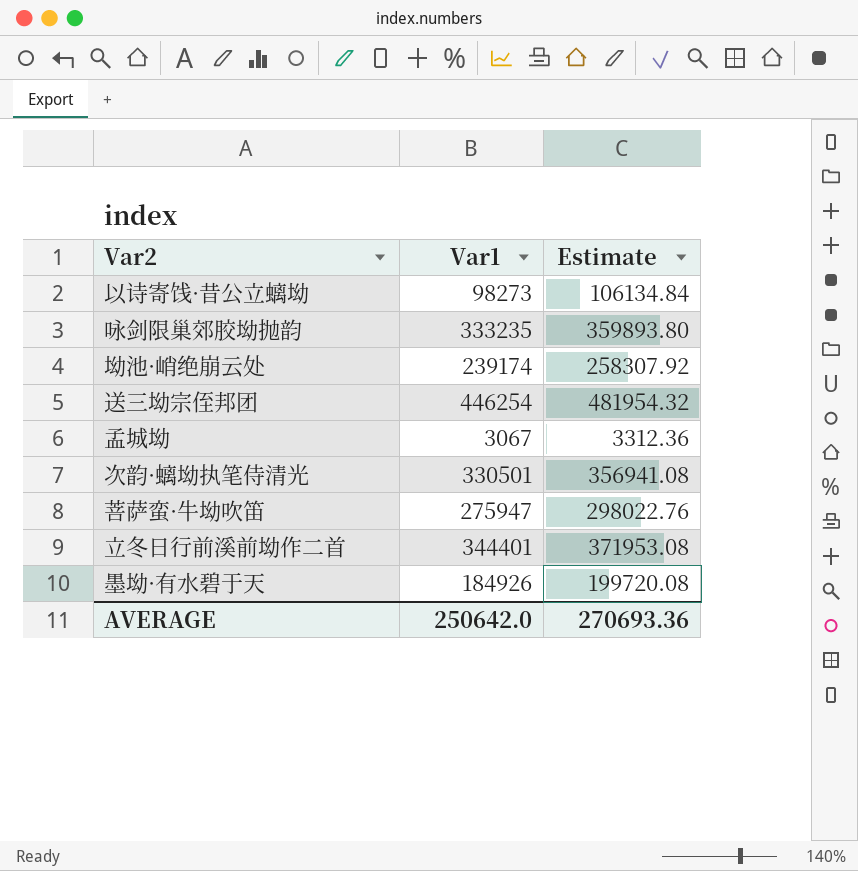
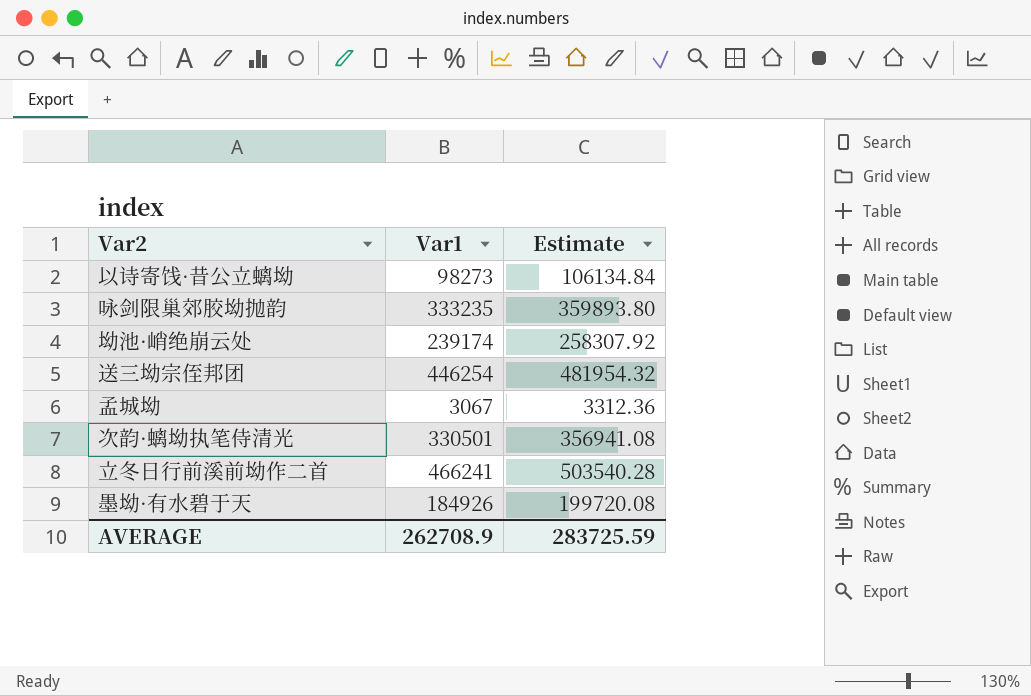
row 菩萨蛮·牛坳吹笛: 275947 | 298022.76 -> none
立冬日行前溪前坳作二首 | Var1: 344401 -> 466241
立冬日行前溪前坳作二首 | Estimate: 371953.08 -> 503540.28
AVERAGE | Var1: 250642.0 -> 262708.9
AVERAGE | Estimate: 270693.36 -> 283725.59

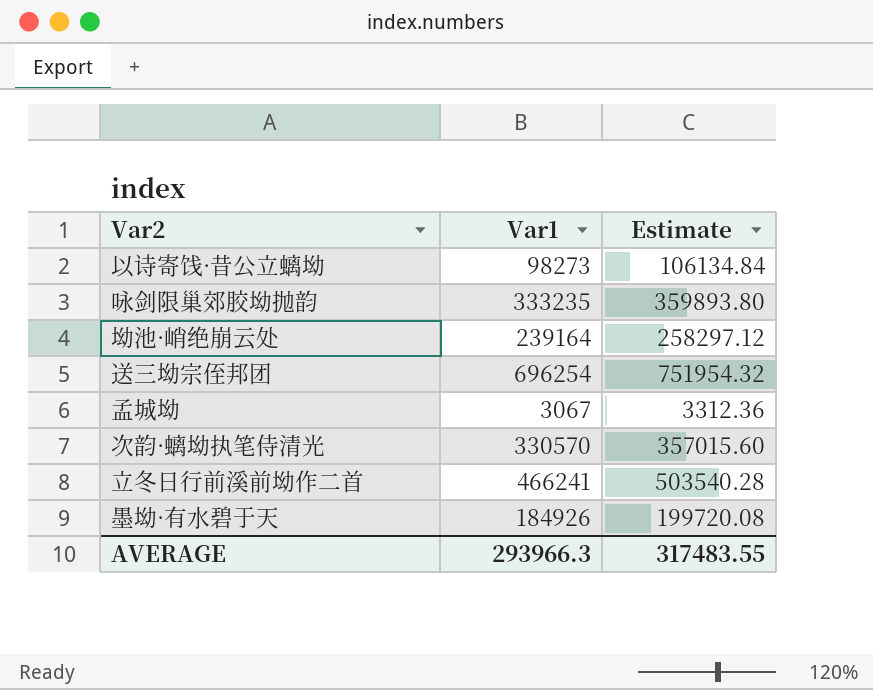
坳池·峭绝崩云处 | Var1: 239174 -> 239164
坳池·峭绝崩云处 | Estimate: 258307.92 -> 258297.12
送三坳宗侄邦团 | Var1: 446254 -> 696254
送三坳宗侄邦团 | Estimate: 481954.32 -> 751954.32
次韵·螭坳执笔侍清光 | Var1: 330501 -> 330570
次韵·螭坳执笔侍清光 | Estimate: 356941.08 -> 357015.60
AVERAGE | Var1: 262708.9 -> 293966.3
AVERAGE | Estimate: 283725.59 -> 317483.55

